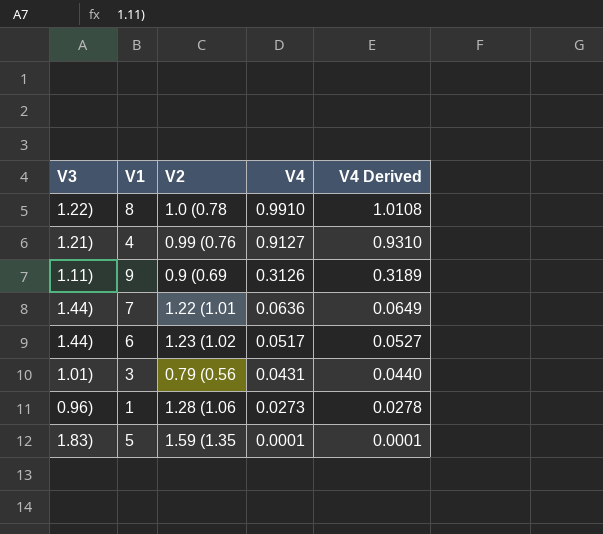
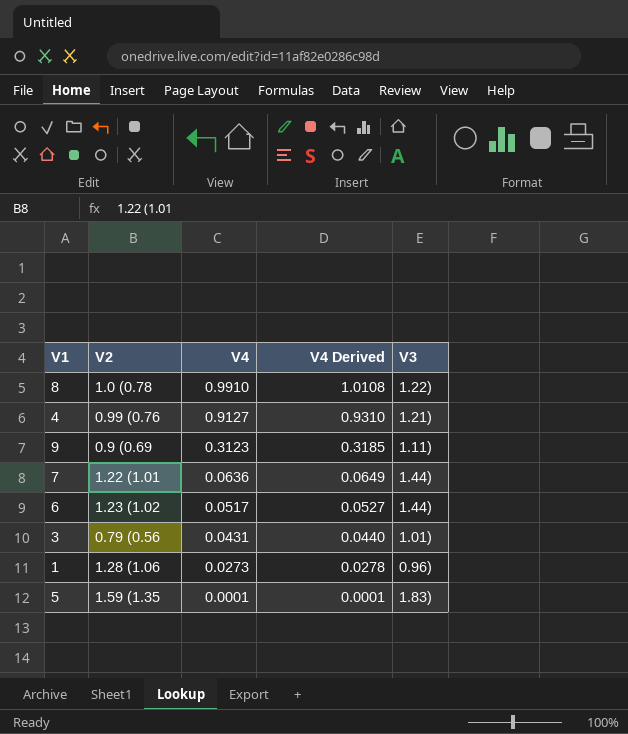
column V3 | position: 1 -> 5
9 | V4: 0.3126 -> 0.3123
9 | V4 Derived: 0.3189 -> 0.3185

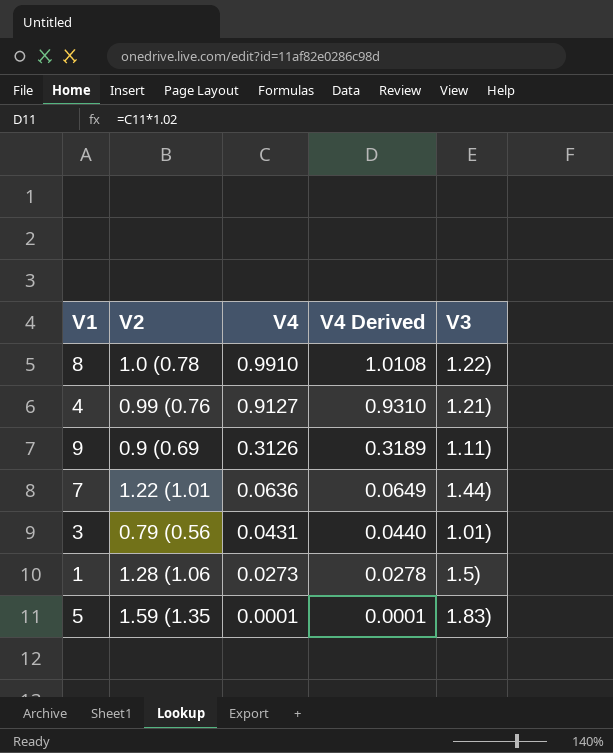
row 6: 1.23 (1.02 | 0.0517 | 0.0527 | 1.44) -> none
9 | V4: 0.3123 -> 0.3126
9 | V4 Derived: 0.3185 -> 0.3189
1 | V3: 0.96) -> 1.5)

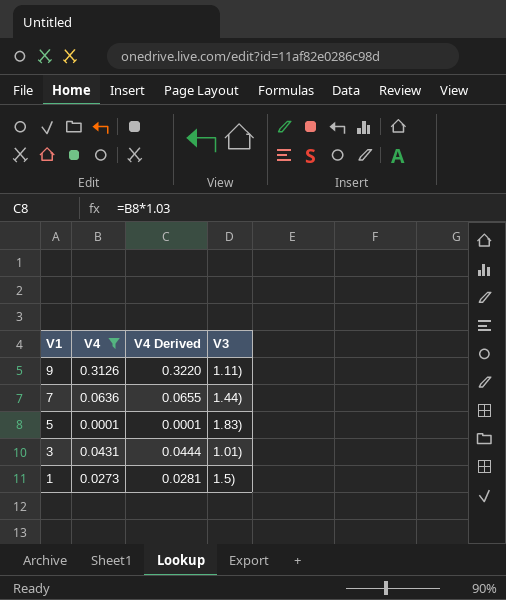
filter: none -> V4 <= 0.3126
row order: V4 descending -> V1 descending
column V2 | position: 2 -> none
column V4 Derived | formula: [V4] * 1.02 -> [V4] * 1.03

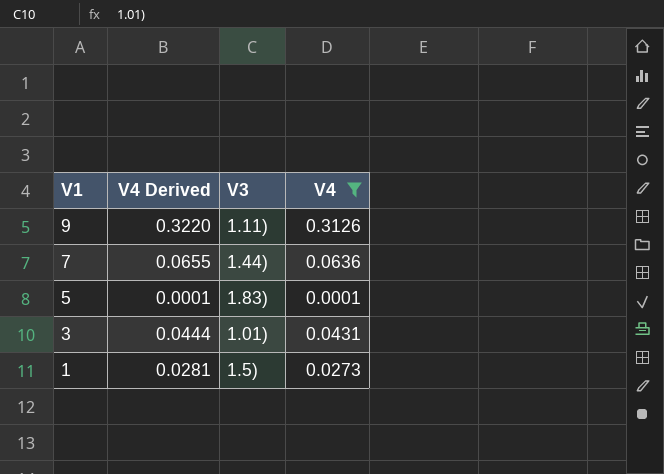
column V4 | position: 2 -> 4

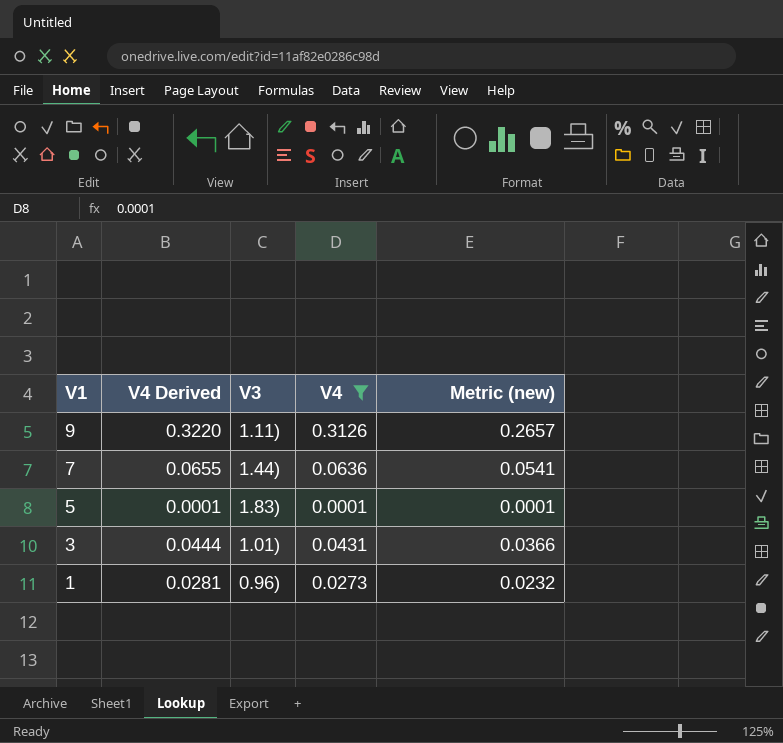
column Metric (new) | formula: none -> [V4] * 0.85
1 | V3: 1.5) -> 0.96)

